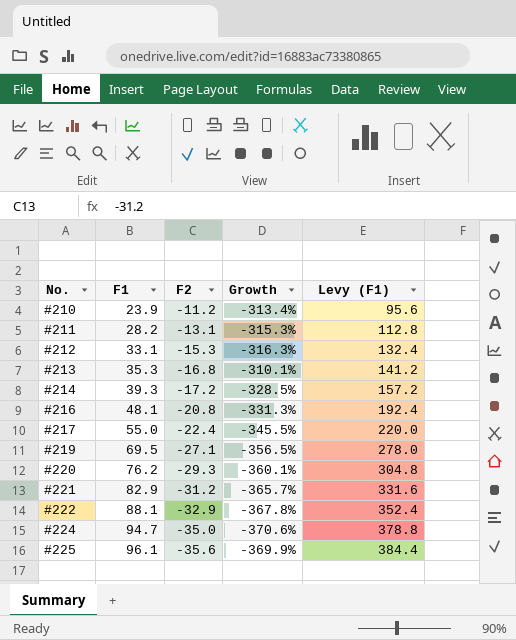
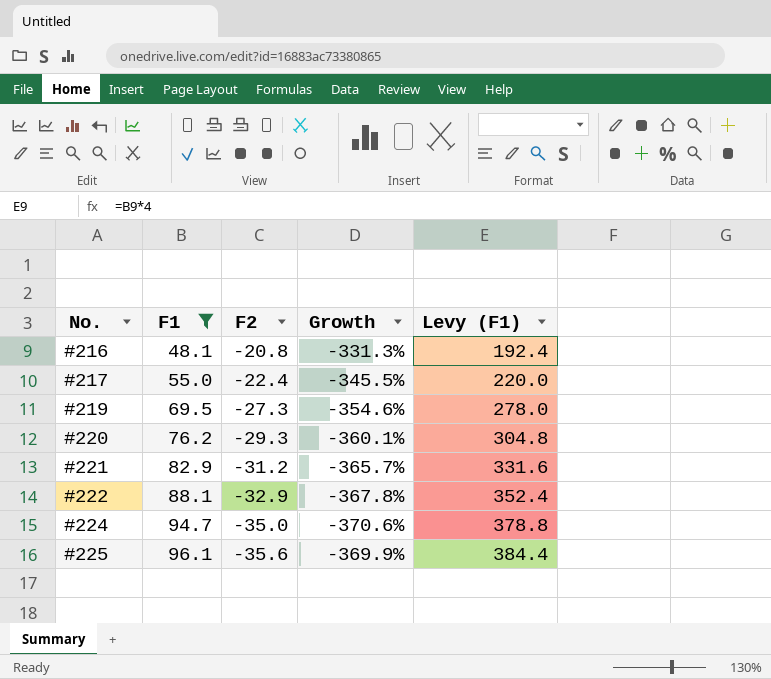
filter: none -> F1 >= 48.1
#219 | F2: -27.1 -> -27.3
#219 | Growth: -356.5% -> -354.6%

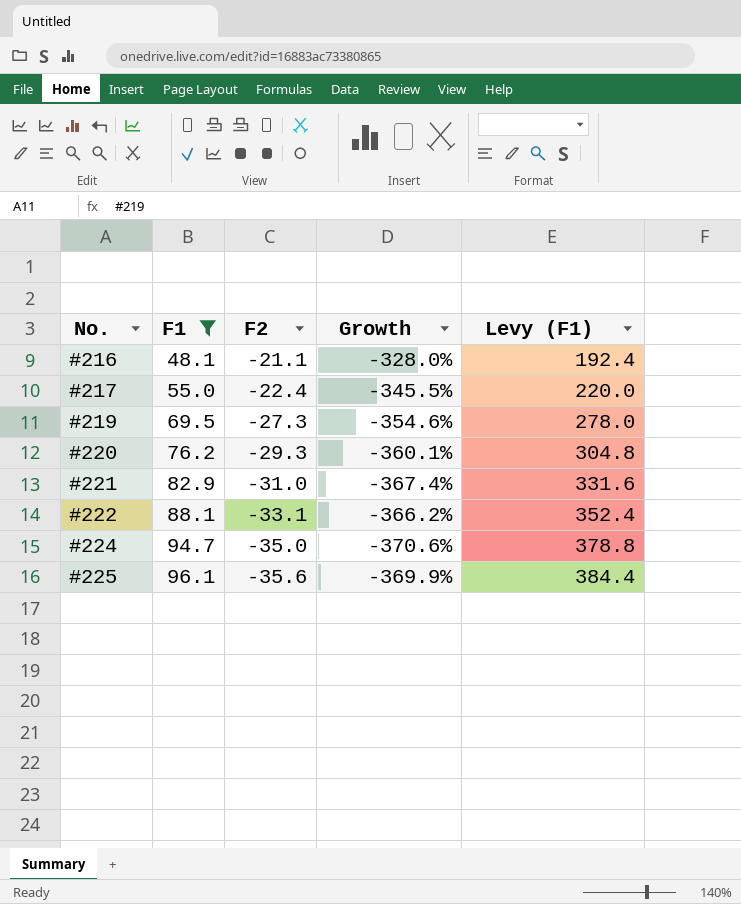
#216 | F2: -20.8 -> -21.1
#216 | Growth: -331.3% -> -328.0%
#221 | F2: -31.2 -> -31.0
#221 | Growth: -365.7% -> -367.4%
#222 | F2: -32.9 -> -33.1
#222 | Growth: -367.8% -> -366.2%

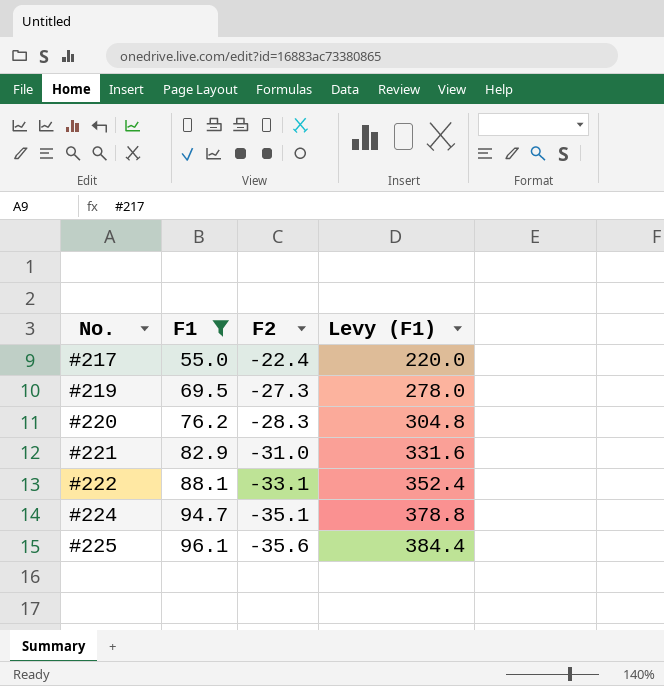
column Growth | formula: ([F1] - [F2]) / [F2] -> none
row #216: 48.1 | -21.1 | -328.0% | 192.4 -> none
#220 | F2: -29.3 -> -28.3
#224 | F2: -35.0 -> -35.1

